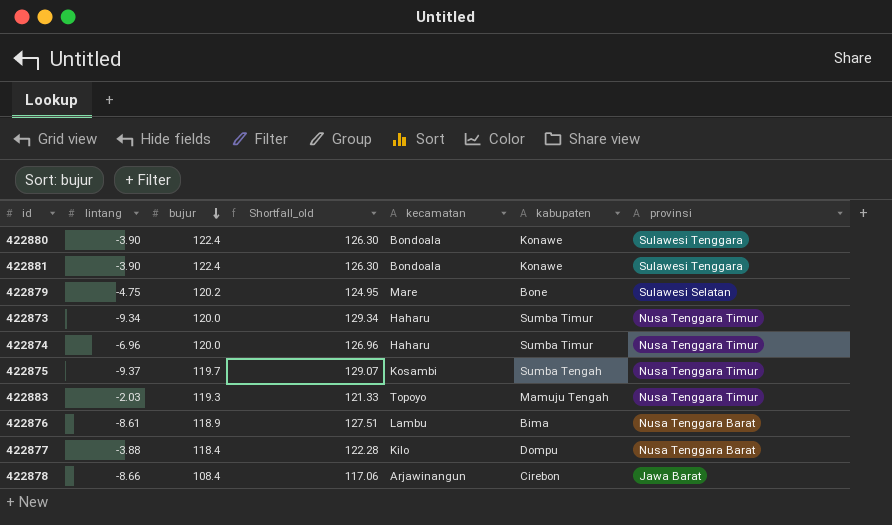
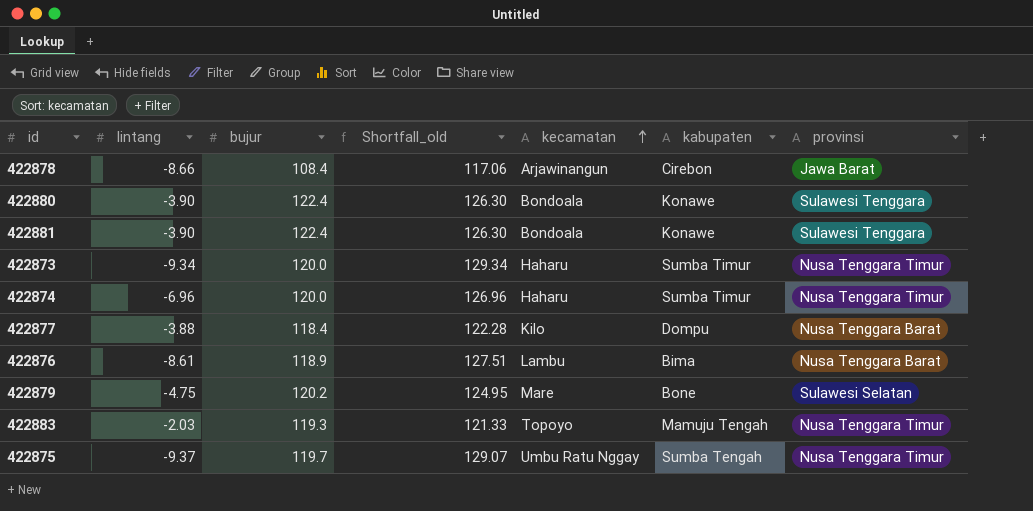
row order: bujur descending -> kecamatan ascending
422875 | kecamatan: Kosambi -> Umbu Ratu Nggay

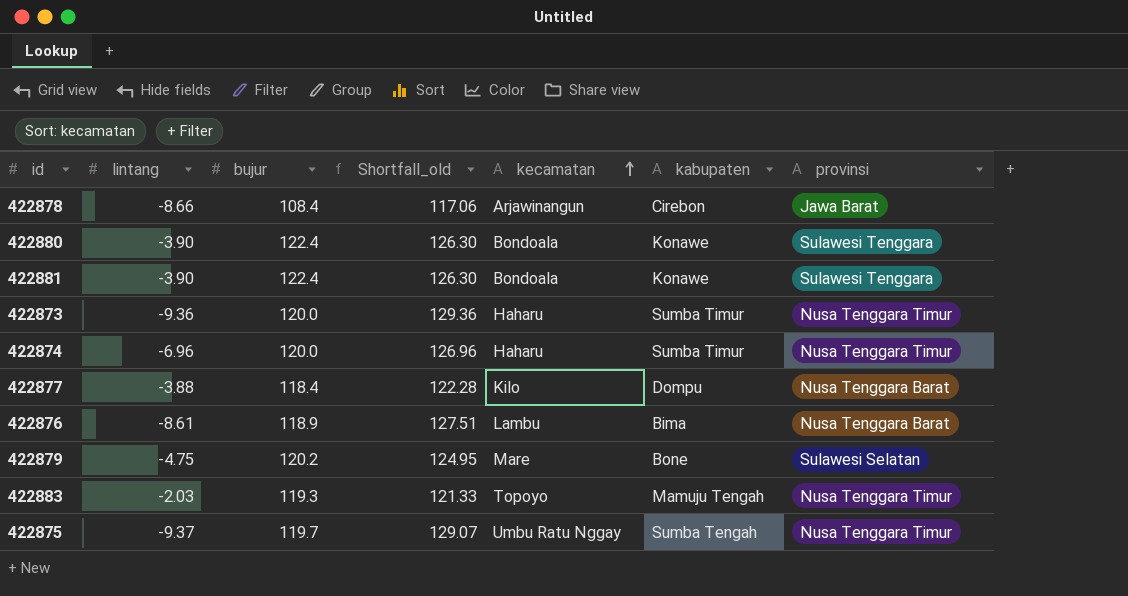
422873 | lintang: -9.34 -> -9.36
422873 | Shortfall_old: 129.34 -> 129.36

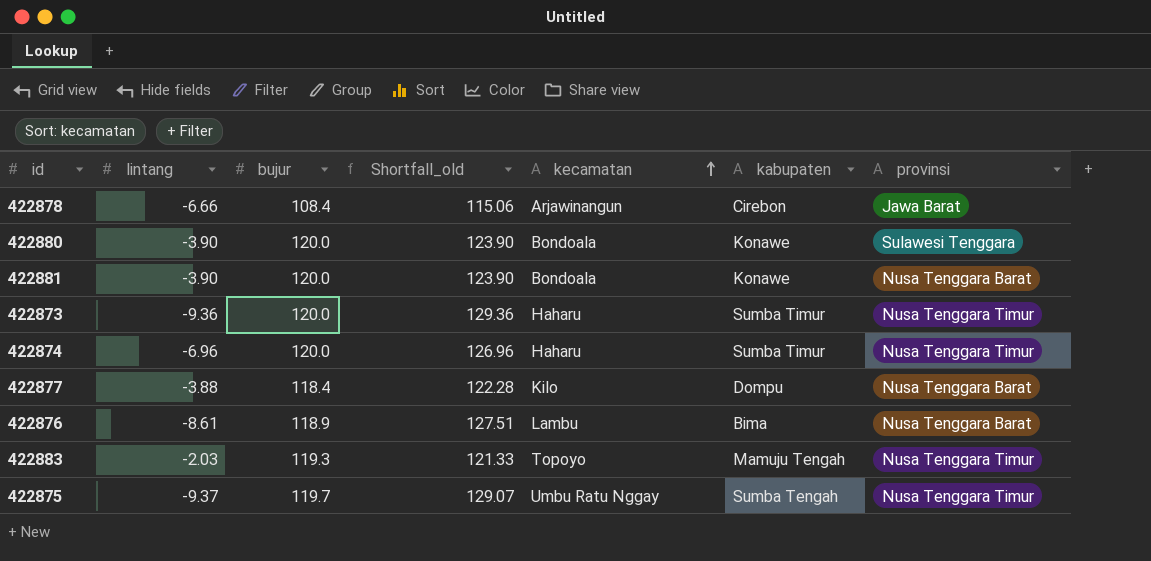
row 422879: -4.75 | 120.2 | 124.95 | Mare | Bone | Sulawesi Selatan -> none
422878 | lintang: -8.66 -> -6.66
422878 | Shortfall_old: 117.06 -> 115.06
422880 | bujur: 122.4 -> 120.0
422880 | Shortfall_old: 126.30 -> 123.90
422881 | bujur: 122.4 -> 120.0
422881 | Shortfall_old: 126.30 -> 123.90
422881 | provinsi: Sulawesi Tenggara -> Nusa Tenggara Barat

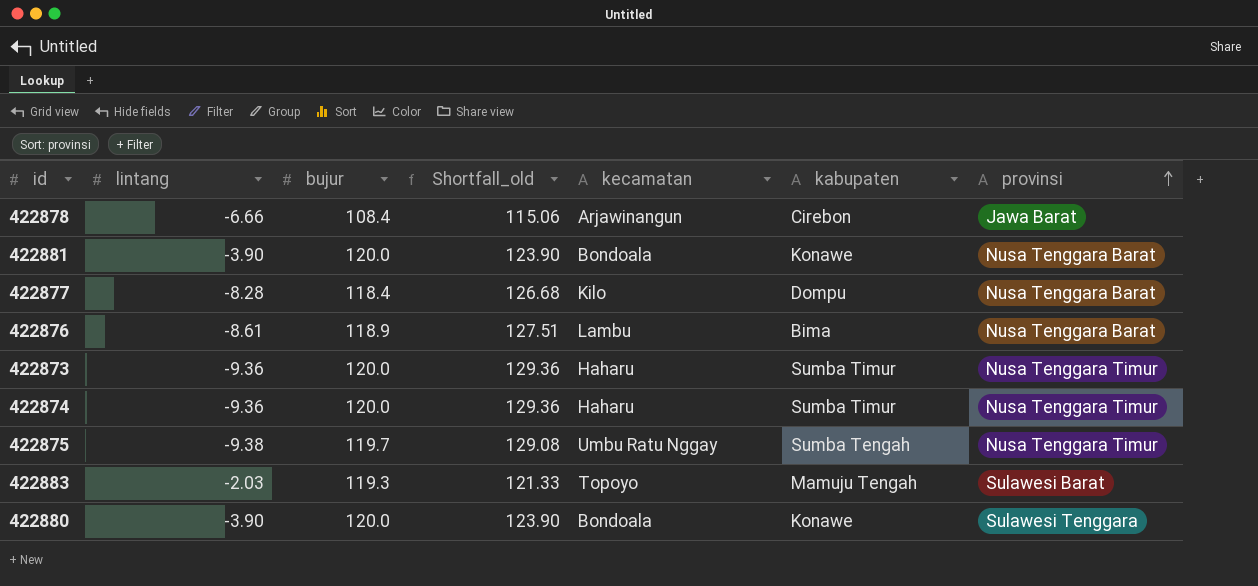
row order: kecamatan ascending -> provinsi ascending
422877 | lintang: -3.88 -> -8.28
422877 | Shortfall_old: 122.28 -> 126.68
422874 | lintang: -6.96 -> -9.36
422874 | Shortfall_old: 126.96 -> 129.36
422875 | lintang: -9.37 -> -9.38
422875 | Shortfall_old: 129.07 -> 129.08
422883 | provinsi: Nusa Tenggara Timur -> Sulawesi Barat

